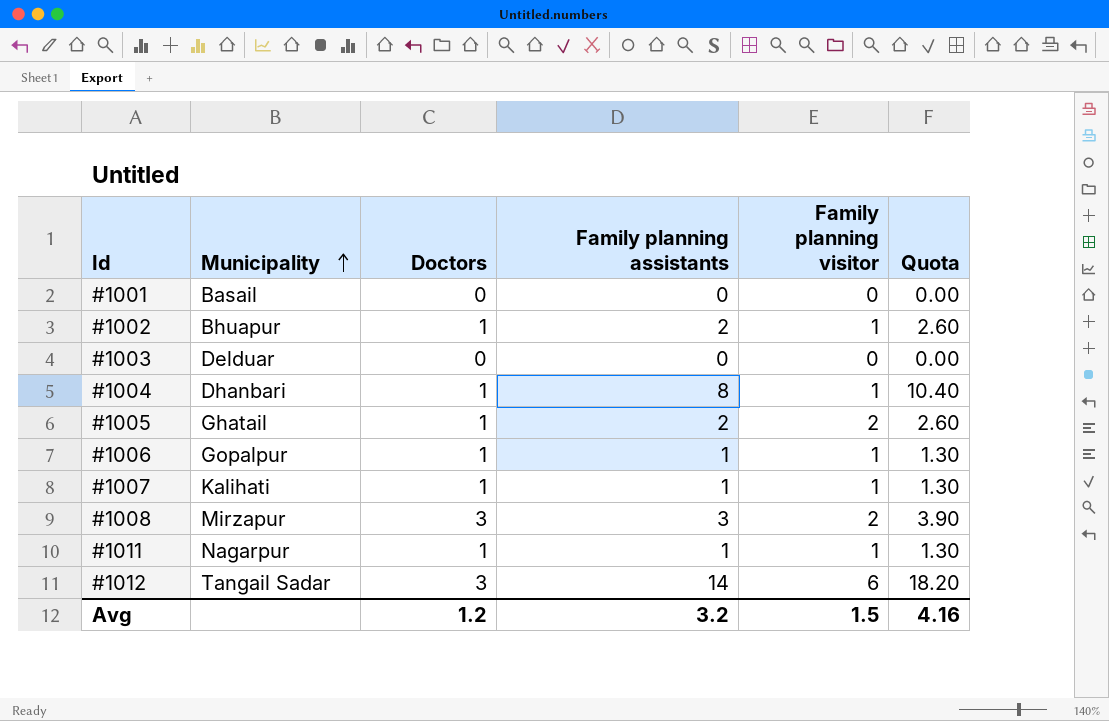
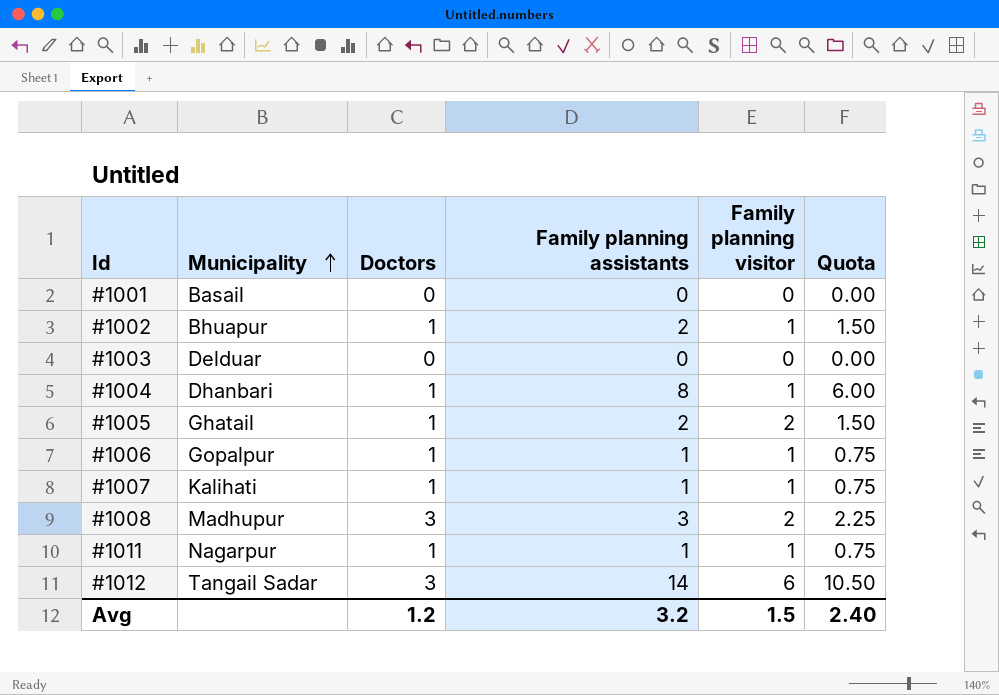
column Quota | formula: [Family planning assistants] * 1.3 -> [Family planning assistants] * 0.75
#1008 | Municipality: Mirzapur -> Madhupur
Avg | Quota: 4.16 -> 2.40

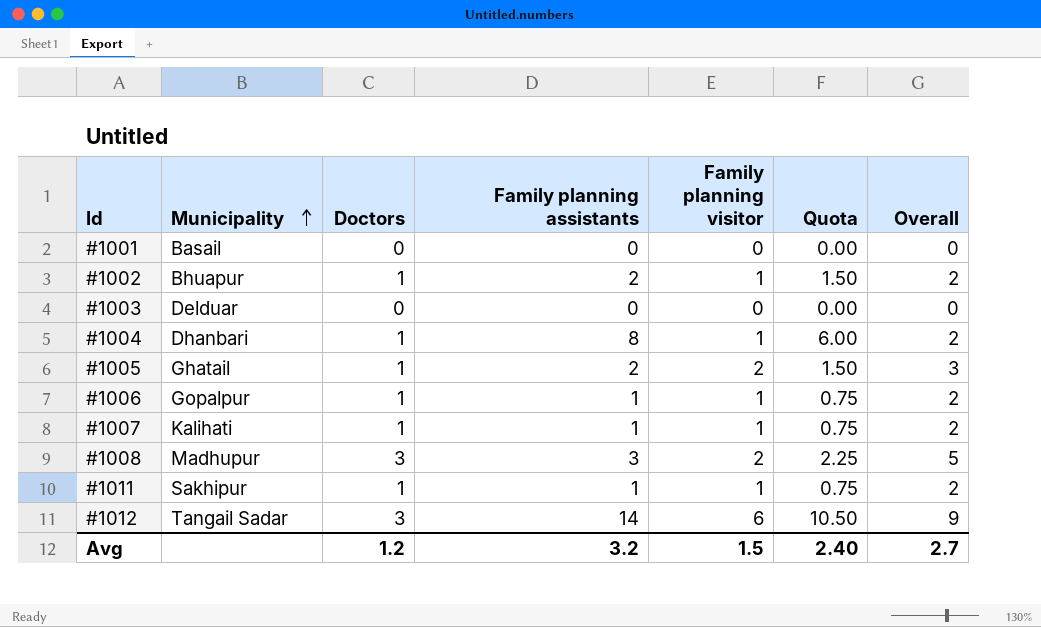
column Overall | formula: none -> [Doctors] + [Family planning visitor]
#1011 | Municipality: Nagarpur -> Sakhipur

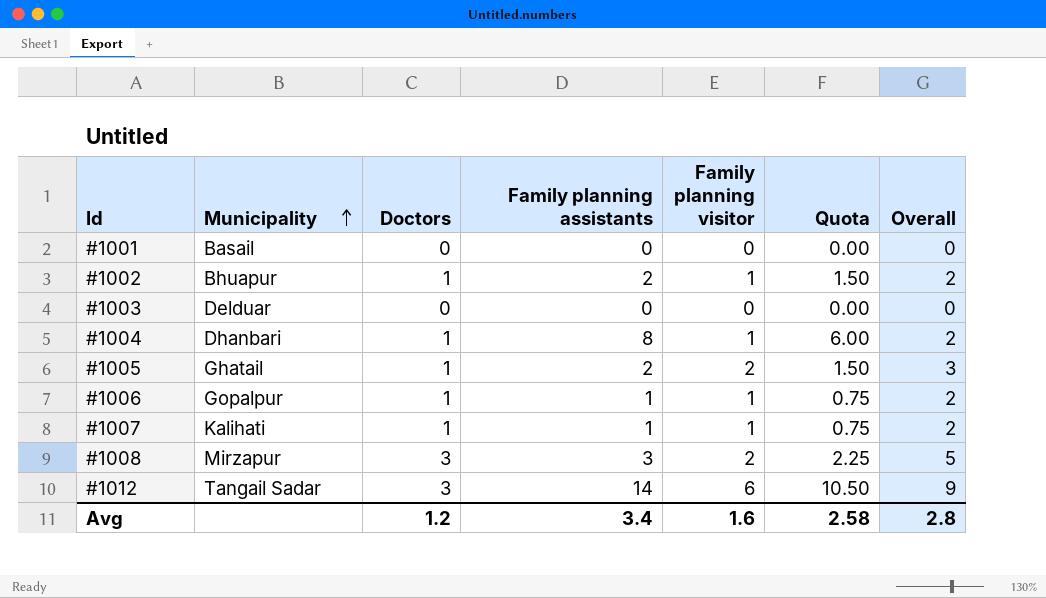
row #1011: Sakhipur | 1 | 1 | 1 | 0.75 | 2 -> none
#1008 | Municipality: Madhupur -> Mirzapur
Avg | Family planning assistants: 3.2 -> 3.4
Avg | Family planning visitor: 1.5 -> 1.6
Avg | Quota: 2.40 -> 2.58
Avg | Overall: 2.7 -> 2.8

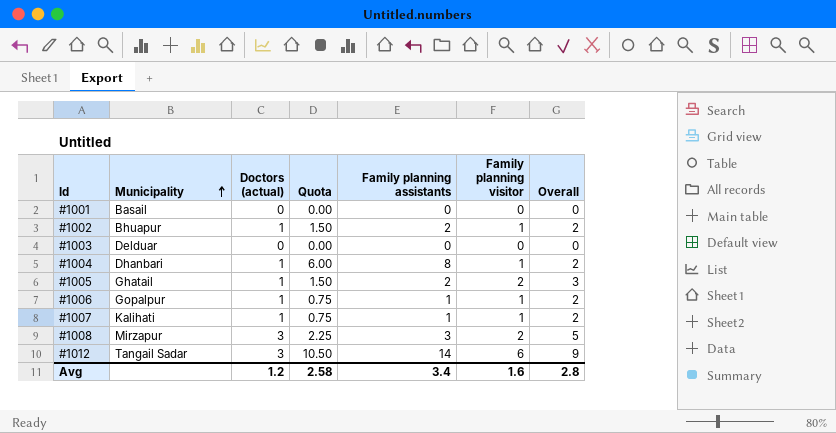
column name: Doctors -> Doctors (actual)
column Quota | position: 6 -> 4

